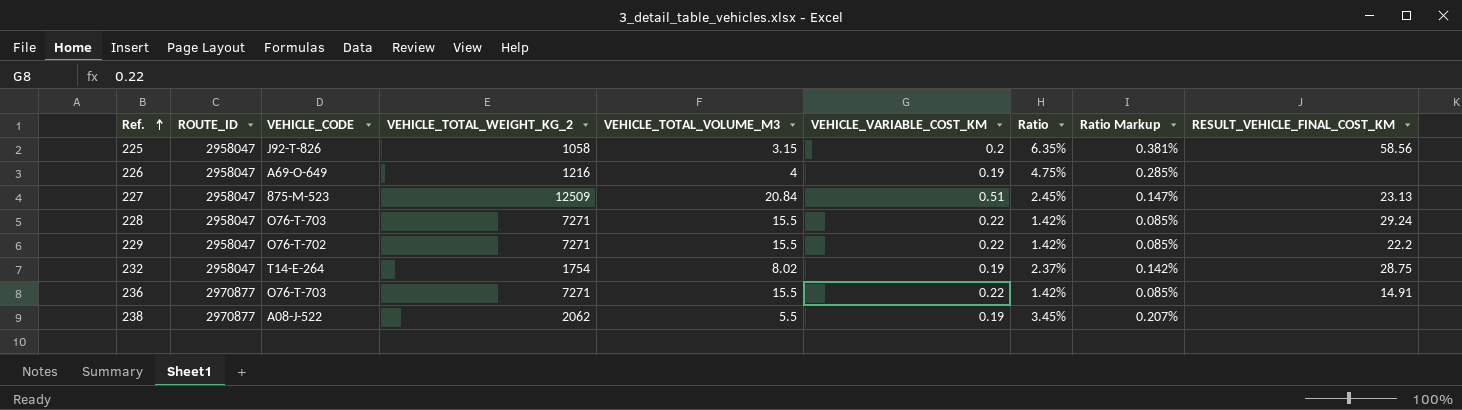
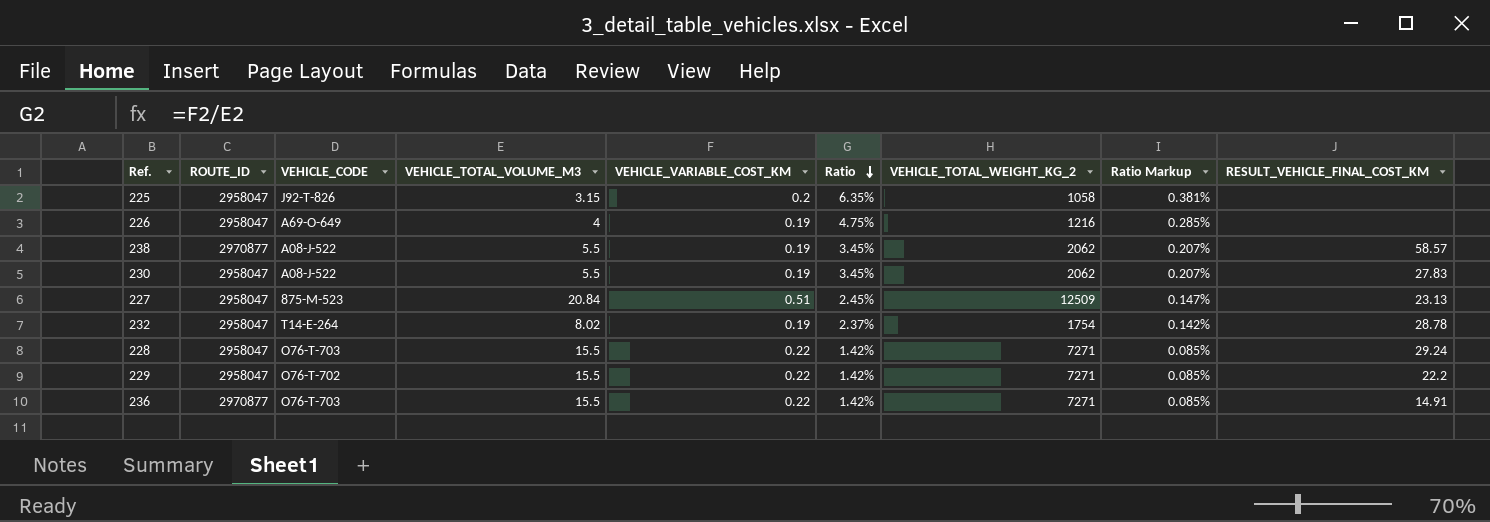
row order: Ref. ascending -> Ratio descending
column VEHICLE_TOTAL_WEIGHT_KG_2 | position: 4 -> 7
225 | RESULT_VEHICLE_FINAL_COST_KM: 58.56 -> none
238 | RESULT_VEHICLE_FINAL_COST_KM: none -> 58.57
row 230: none -> 2958047 | A08-J-522 | 5.5 | 0.19 | 3.45% | 2062 | 0.207% | 27.83
232 | RESULT_VEHICLE_FINAL_COST_KM: 28.75 -> 28.78

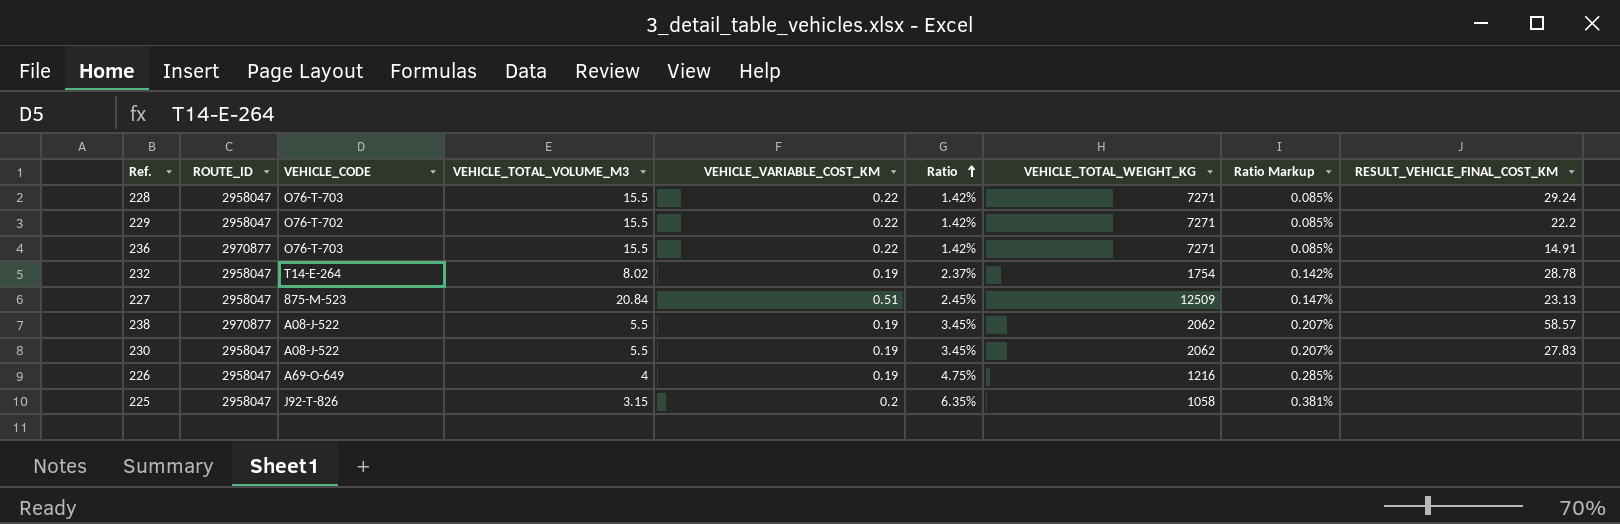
row order: Ratio descending -> Ratio ascending
column name: VEHICLE_TOTAL_WEIGHT_KG_2 -> VEHICLE_TOTAL_WEIGHT_KG

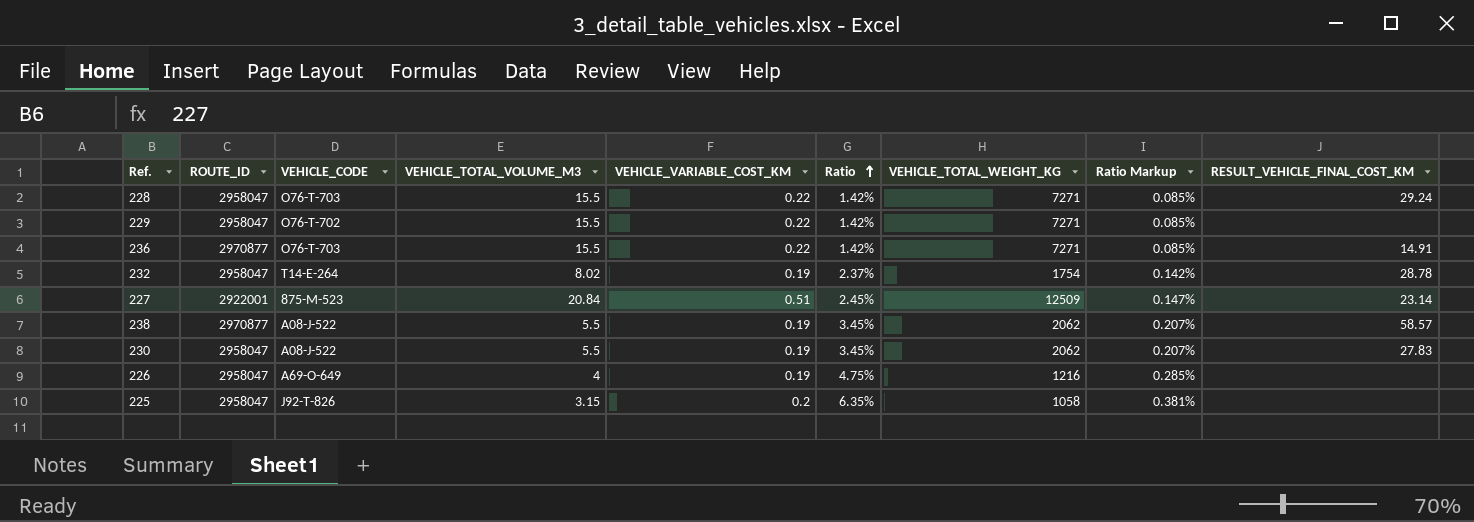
229 | RESULT_VEHICLE_FINAL_COST_KM: 22.2 -> none
227 | ROUTE_ID: 2958047 -> 2922001
227 | RESULT_VEHICLE_FINAL_COST_KM: 23.13 -> 23.14

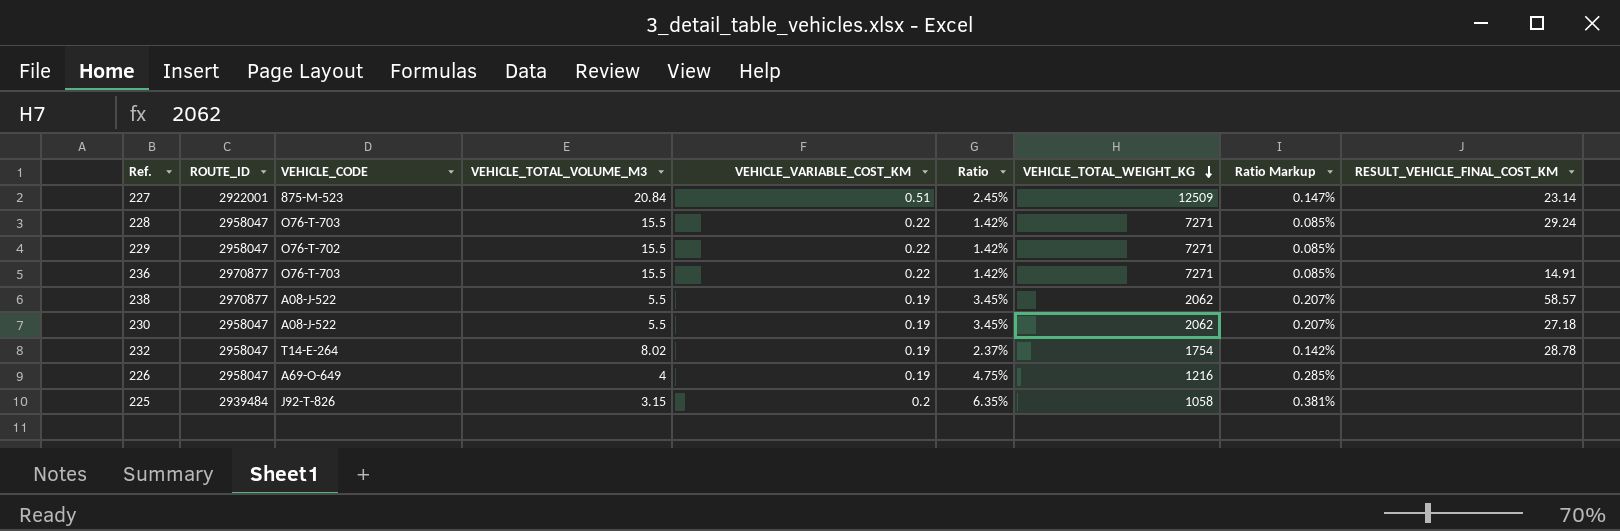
row order: Ratio ascending -> VEHICLE_TOTAL_WEIGHT_KG descending
230 | RESULT_VEHICLE_FINAL_COST_KM: 27.83 -> 27.18
225 | ROUTE_ID: 2958047 -> 2939484

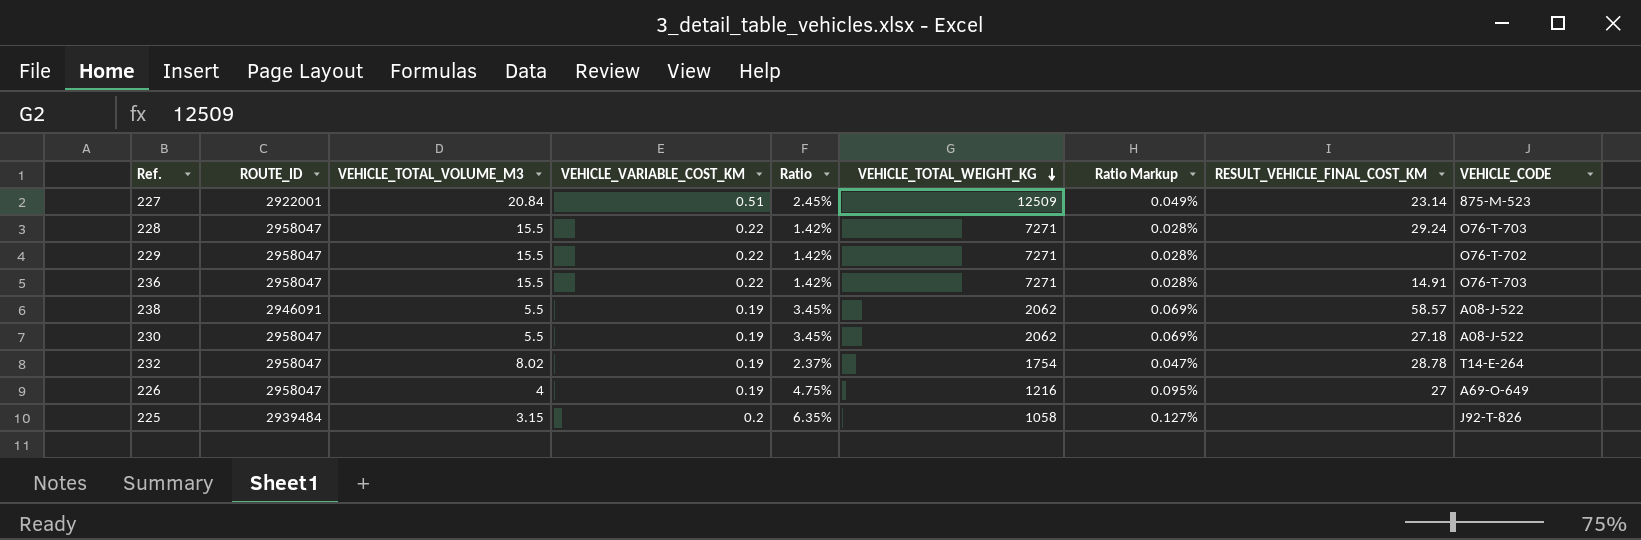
column Ratio Markup | formula: [Ratio] * 0.06 -> [Ratio] * 0.02
column VEHICLE_CODE | position: 3 -> 9
236 | ROUTE_ID: 2970877 -> 2958047
238 | ROUTE_ID: 2970877 -> 2946091
226 | RESULT_VEHICLE_FINAL_COST_KM: none -> 27

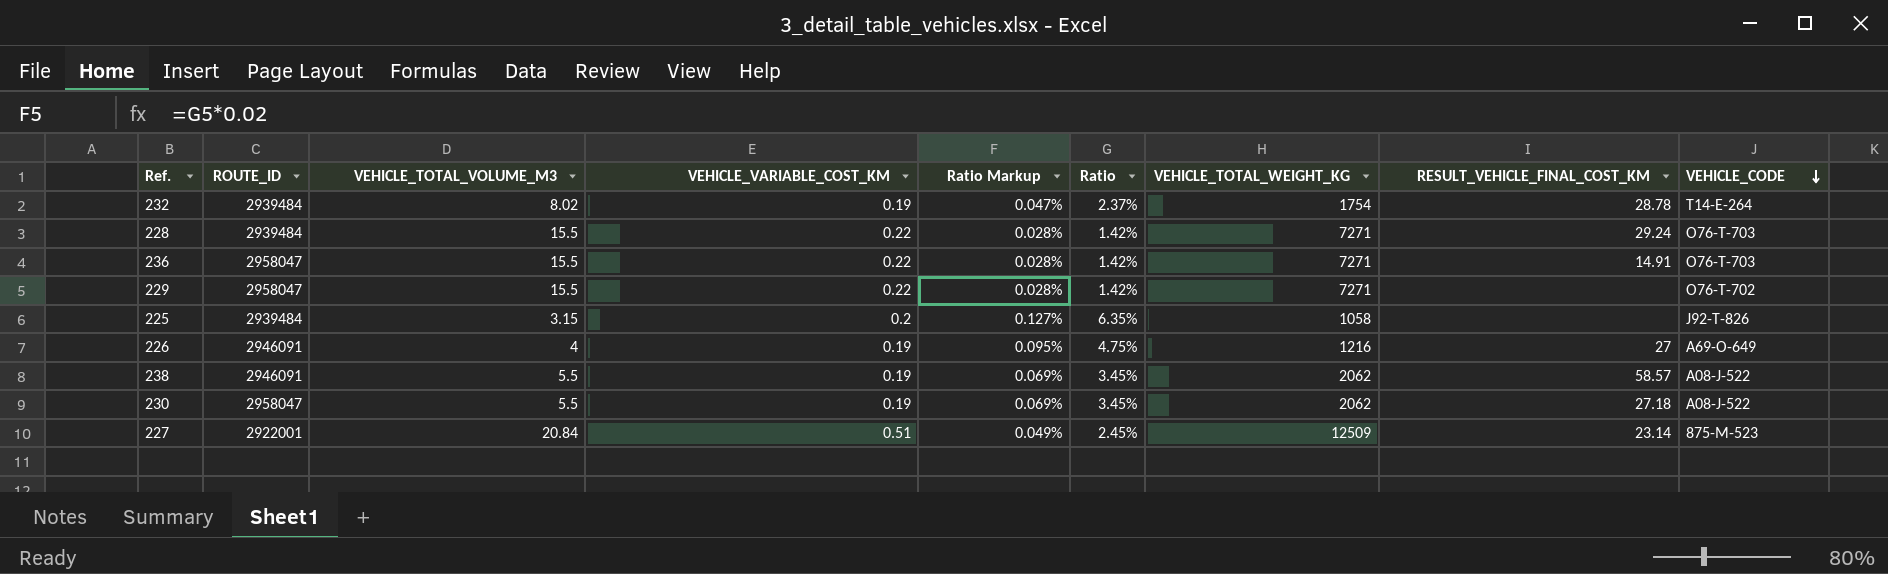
row order: VEHICLE_TOTAL_WEIGHT_KG descending -> VEHICLE_CODE descending
column Ratio Markup | position: 7 -> 5
232 | ROUTE_ID: 2958047 -> 2939484
228 | ROUTE_ID: 2958047 -> 2939484
226 | ROUTE_ID: 2958047 -> 2946091

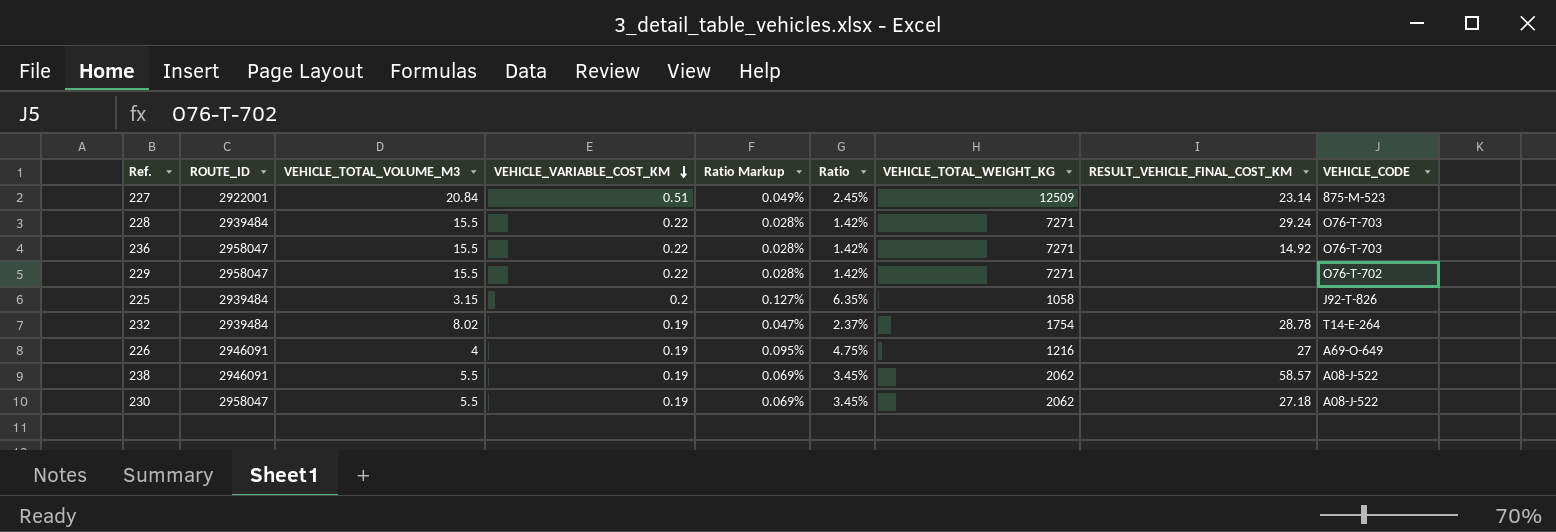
row order: VEHICLE_CODE descending -> VEHICLE_VARIABLE_COST_KM descending
236 | RESULT_VEHICLE_FINAL_COST_KM: 14.91 -> 14.92

